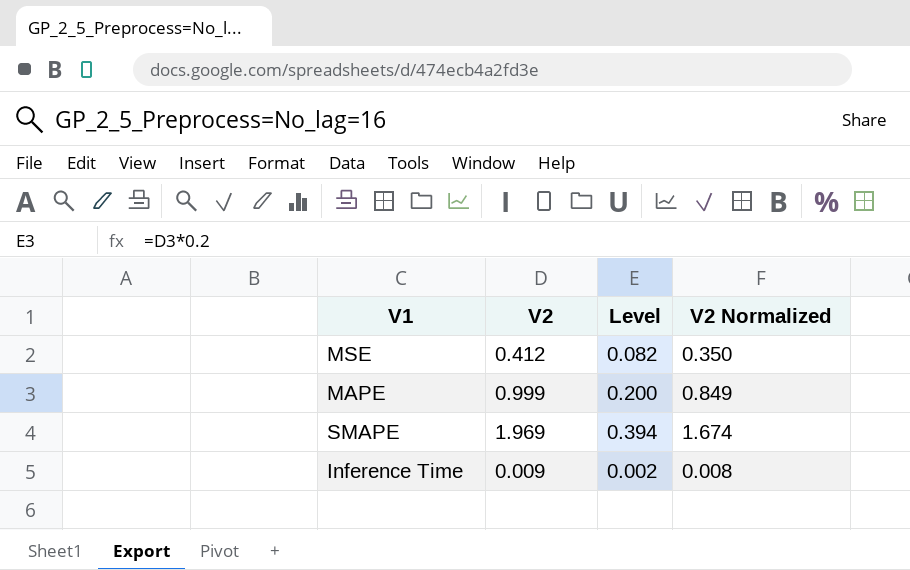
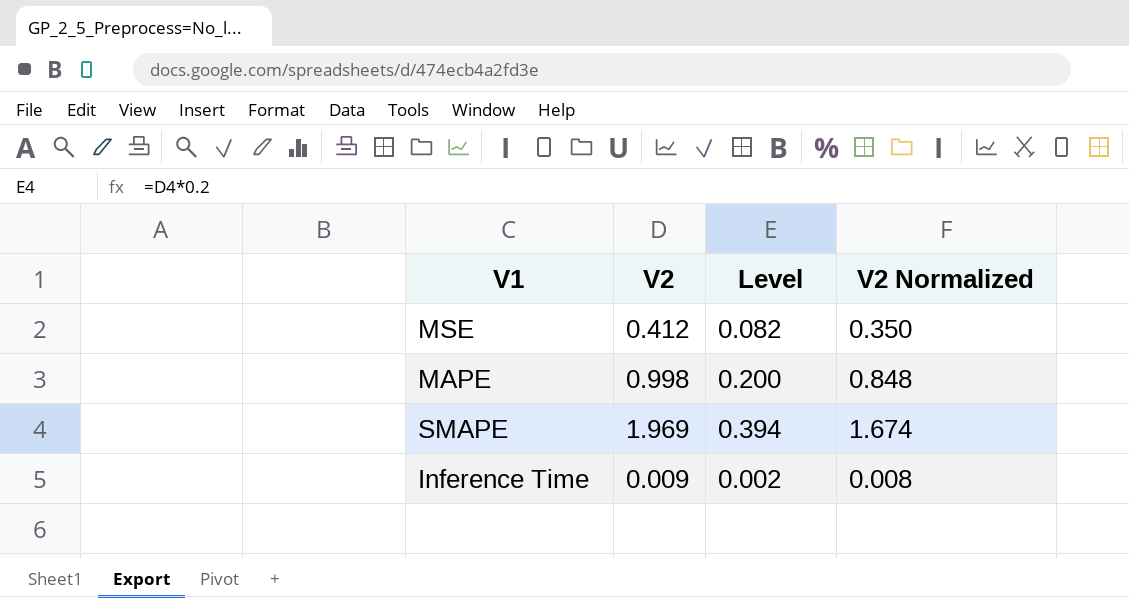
MAPE | V2: 0.999 -> 0.998
MAPE | V2 Normalized: 0.849 -> 0.848

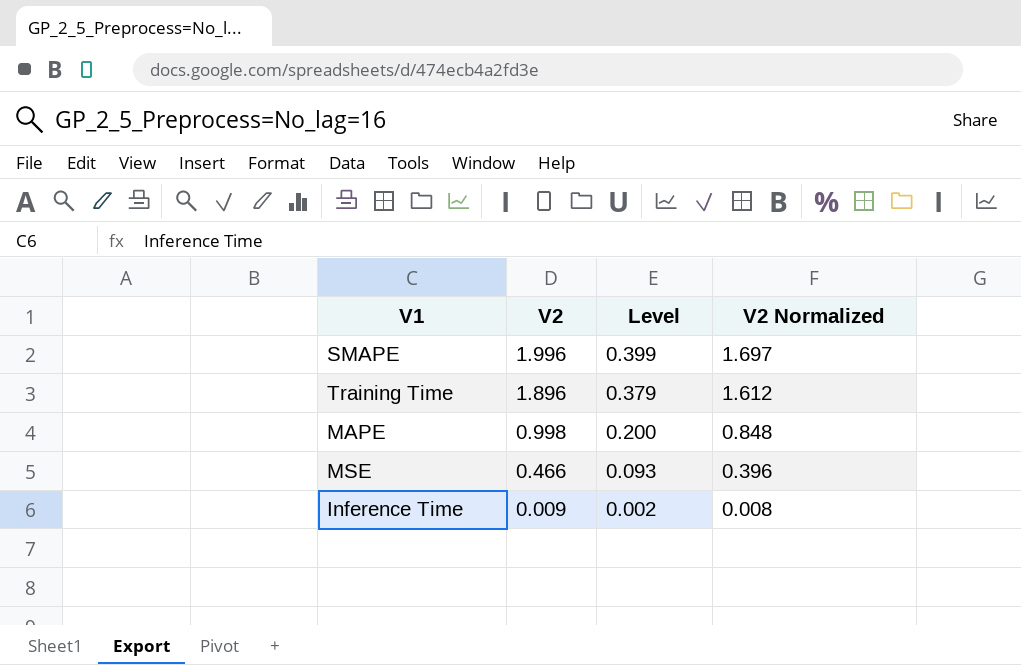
row order: none -> V2 descending
SMAPE | V2: 1.969 -> 1.996
SMAPE | Level: 0.394 -> 0.399
SMAPE | V2 Normalized: 1.674 -> 1.697
row Training Time: none -> 1.896 | 0.379 | 1.612
MSE | V2: 0.412 -> 0.466
MSE | Level: 0.082 -> 0.093
MSE | V2 Normalized: 0.350 -> 0.396

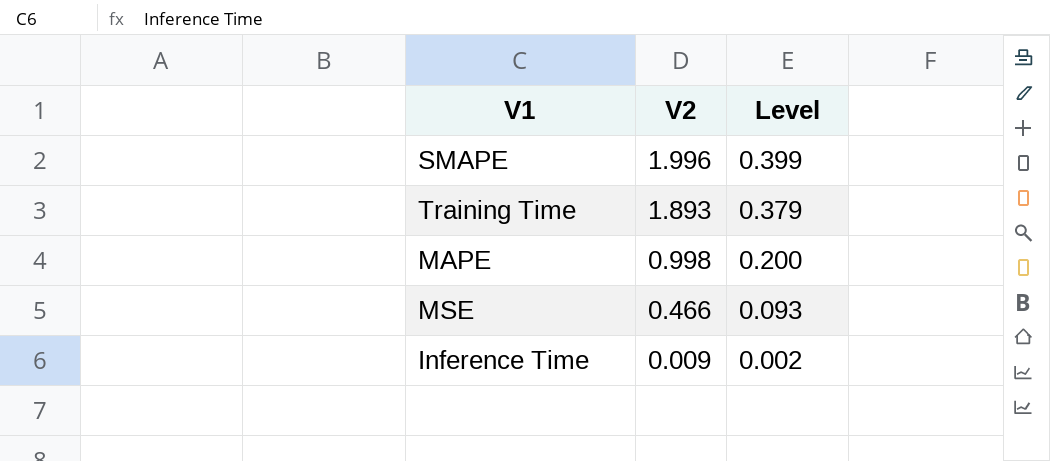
column V2 Normalized | formula: [V2] * 0.85 -> none
Training Time | V2: 1.896 -> 1.893

